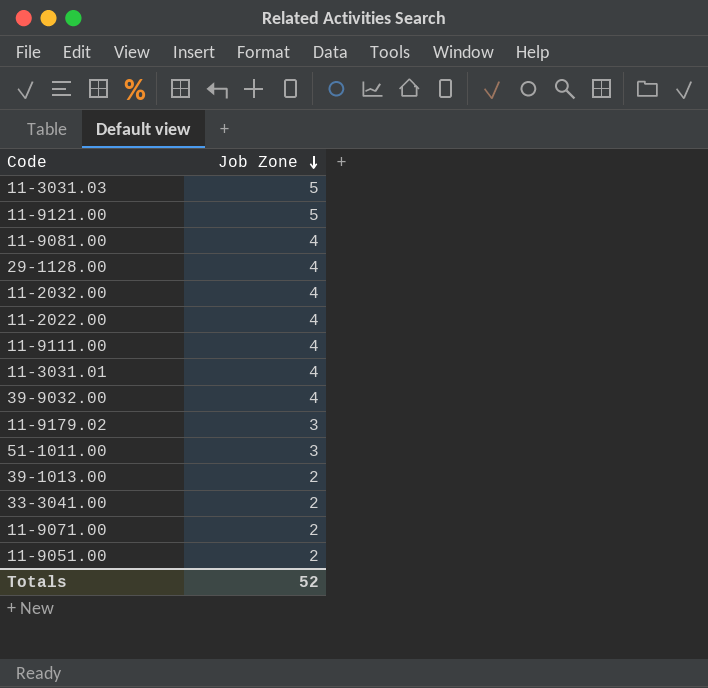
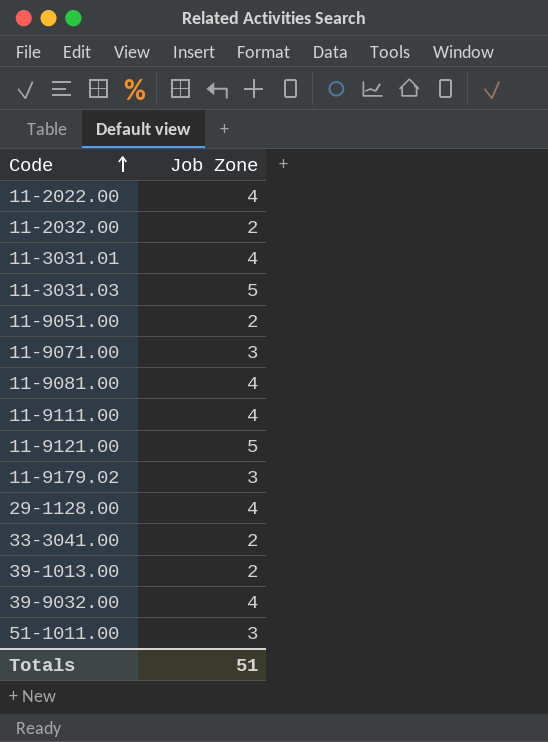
row order: Job Zone descending -> Code ascending
11-2032.00 | Job Zone: 4 -> 2
11-9071.00 | Job Zone: 2 -> 3
Totals | Job Zone: 52 -> 51

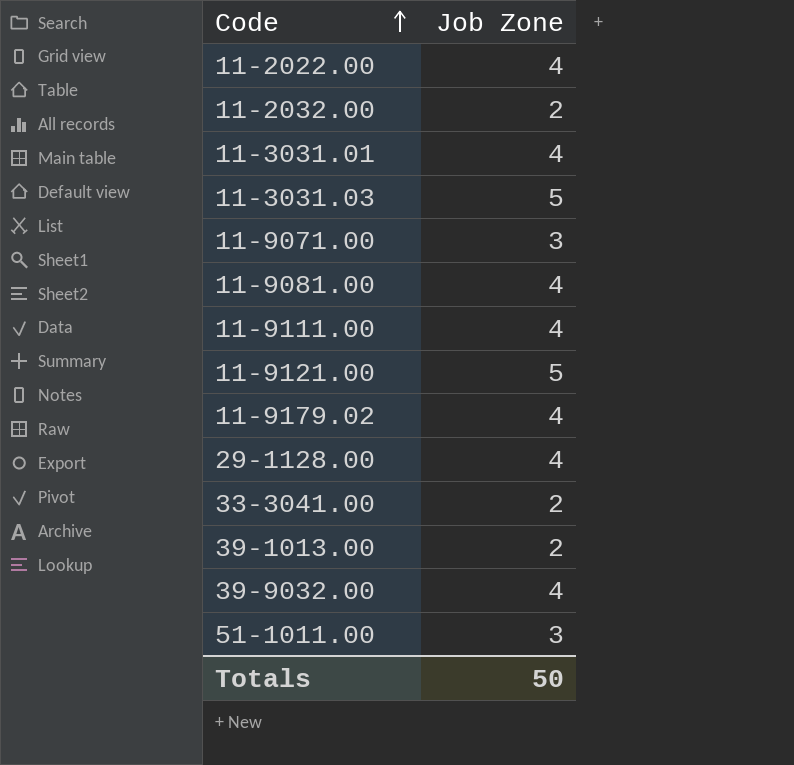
row 11-9051.00: 2 -> none
11-9179.02 | Job Zone: 3 -> 4
Totals | Job Zone: 51 -> 50

